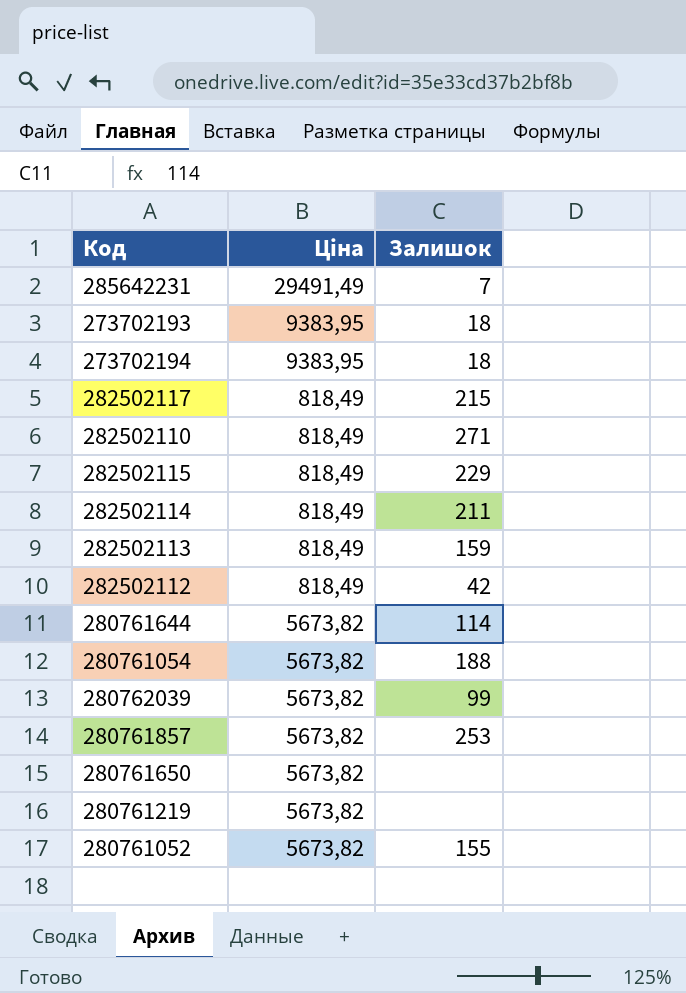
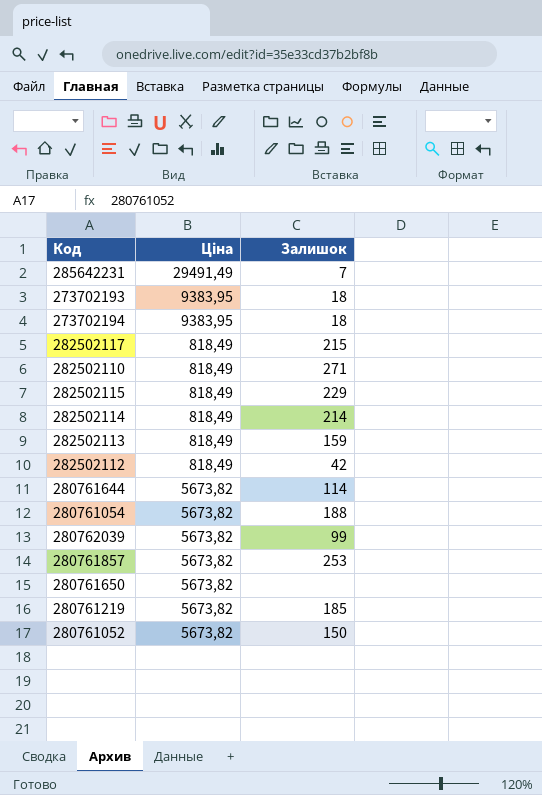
282502114 | Залишок: 211 -> 214
280761219 | Залишок: none -> 185
280761052 | Залишок: 155 -> 150

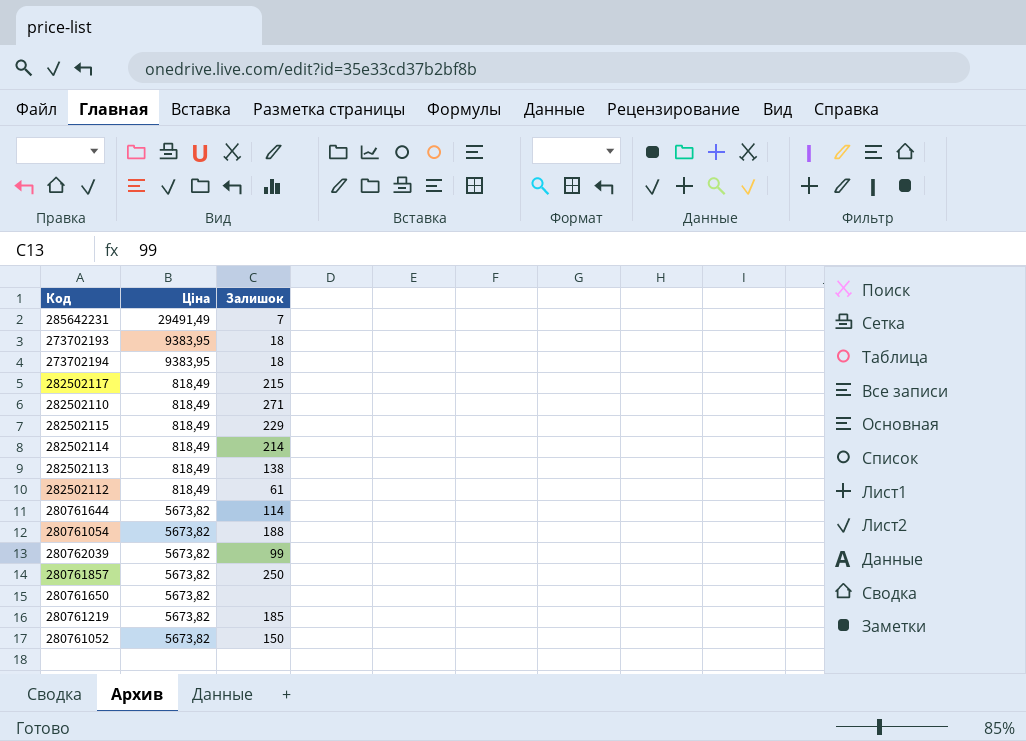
282502113 | Залишок: 159 -> 138
282502112 | Залишок: 42 -> 61
280761857 | Залишок: 253 -> 250

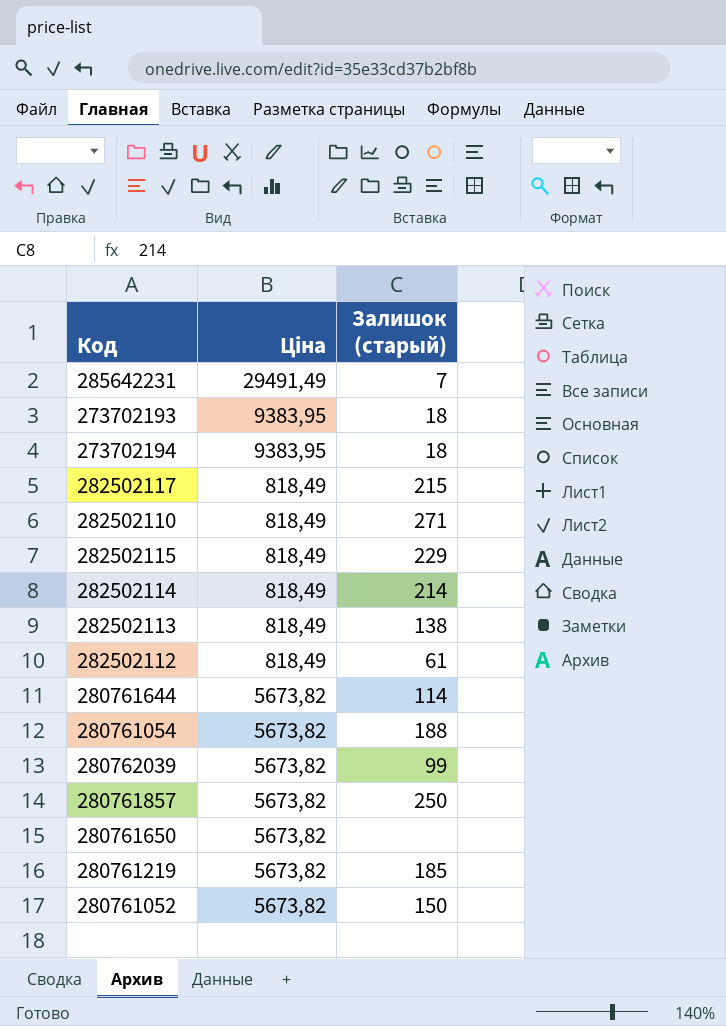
column name: Залишок -> Залишок (старый)

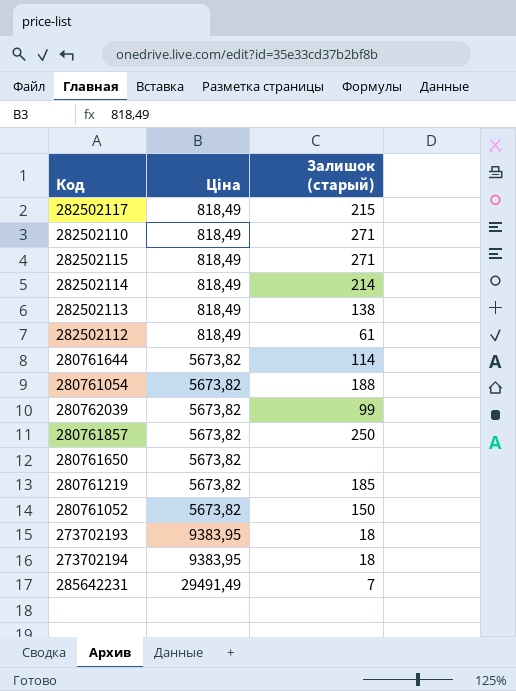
row order: none -> Ціна ascending
282502115 | Залишок (старый): 229 -> 271

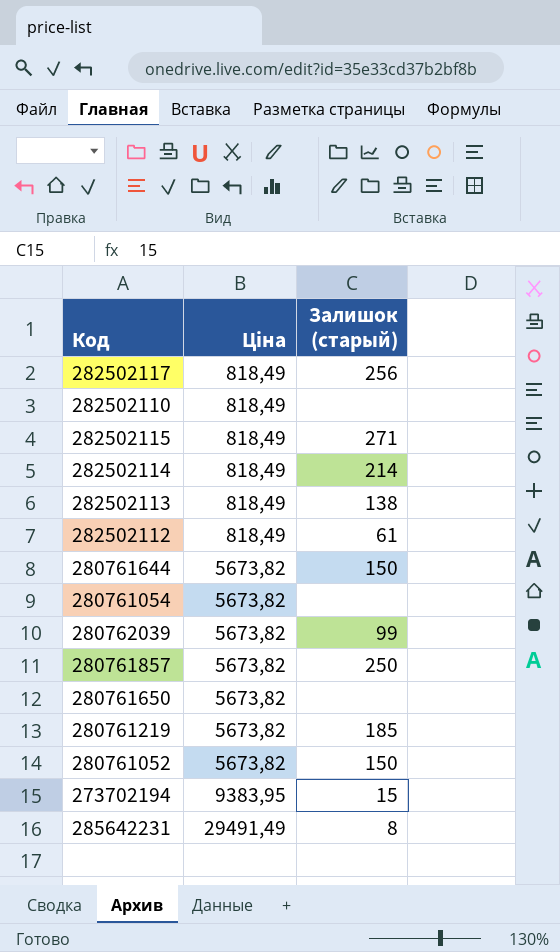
row 273702193: 9383,95 | 18 -> none
282502117 | Залишок (старый): 215 -> 256
282502110 | Залишок (старый): 271 -> none
280761644 | Залишок (старый): 114 -> 150
280761054 | Залишок (старый): 188 -> none
273702194 | Залишок (старый): 18 -> 15
285642231 | Залишок (старый): 7 -> 8

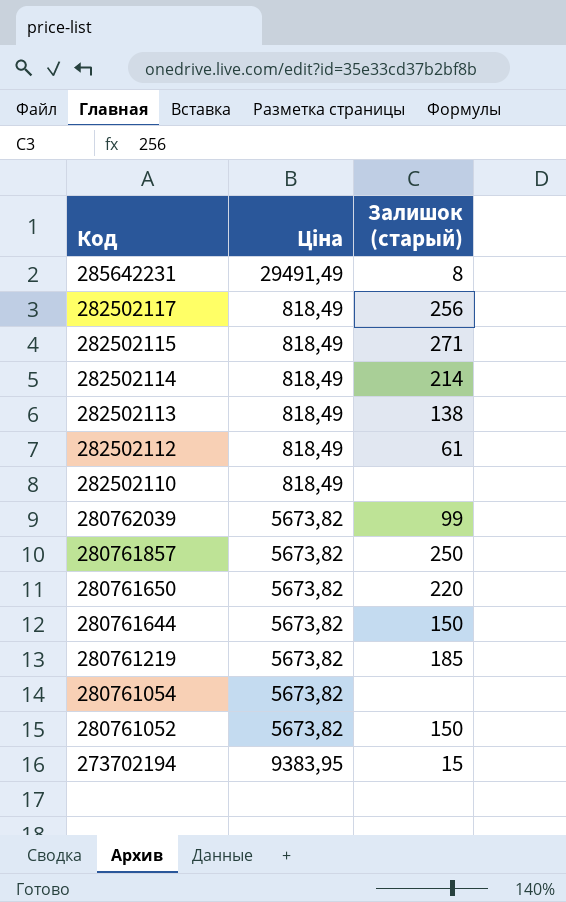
row order: Ціна ascending -> Код descending
280761650 | Залишок (старый): none -> 220

